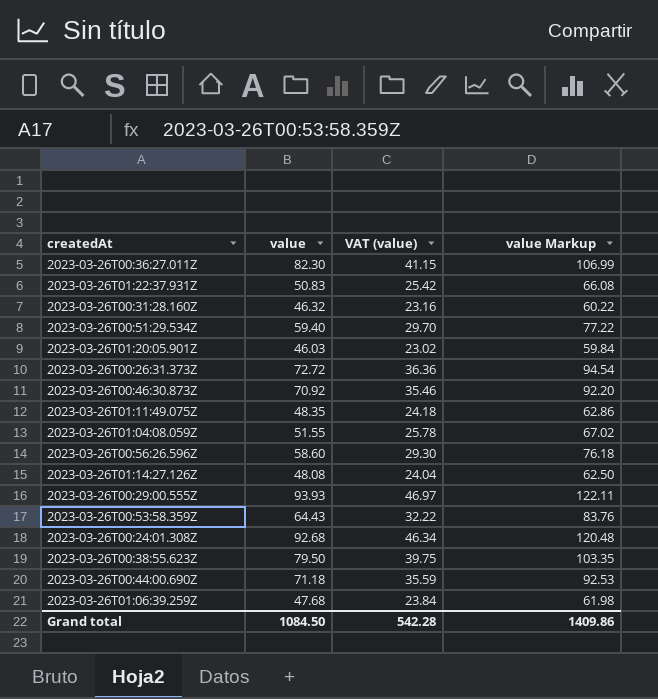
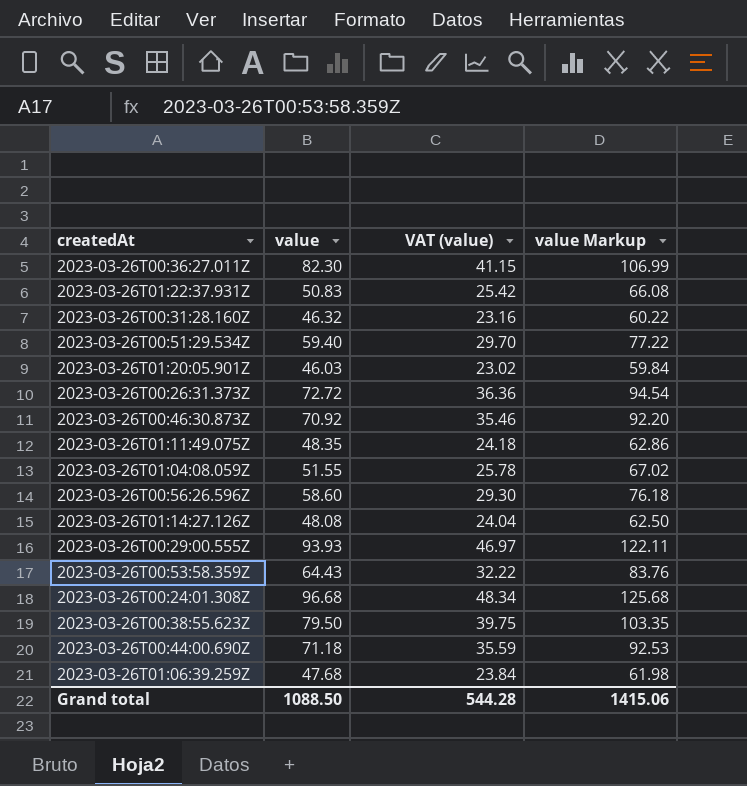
2023-03-26T00:24:01.308Z | value: 92.68 -> 96.68
2023-03-26T00:24:01.308Z | VAT (value): 46.34 -> 48.34
2023-03-26T00:24:01.308Z | value Markup: 120.48 -> 125.68
Grand total | value: 1084.50 -> 1088.50
Grand total | VAT (value): 542.28 -> 544.28
Grand total | value Markup: 1409.86 -> 1415.06

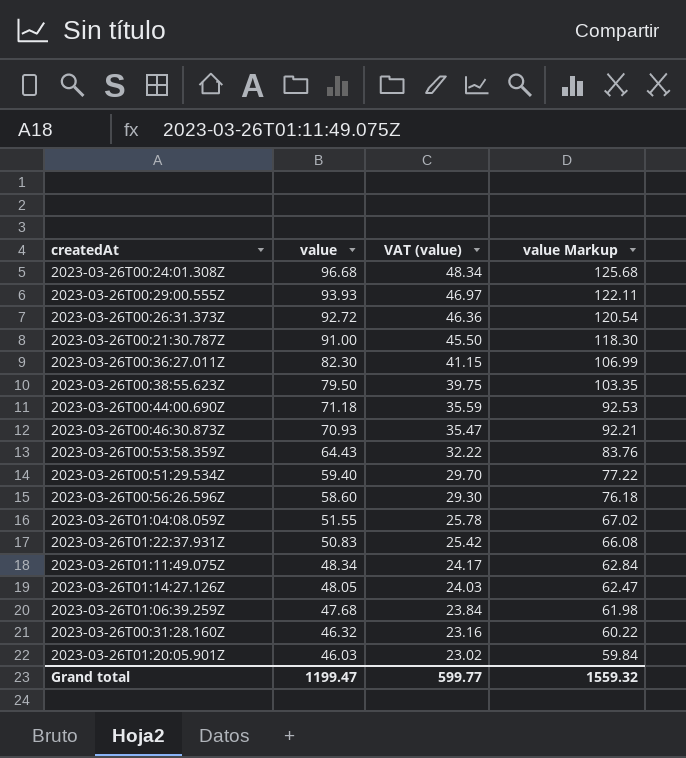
row order: none -> value descending
2023-03-26T00:26:31.373Z | value: 72.72 -> 92.72
2023-03-26T00:26:31.373Z | VAT (value): 36.36 -> 46.36
2023-03-26T00:26:31.373Z | value Markup: 94.54 -> 120.54
row 2023-03-26T00:21:30.787Z: none -> 91.00 | 45.50 | 118.30
2023-03-26T00:46:30.873Z | value: 70.92 -> 70.93
2023-03-26T00:46:30.873Z | VAT (value): 35.46 -> 35.47
2023-03-26T00:46:30.873Z | value Markup: 92.20 -> 92.21
2023-03-26T01:11:49.075Z | value: 48.35 -> 48.34
2023-03-26T01:11:49.075Z | VAT (value): 24.18 -> 24.17
2023-03-26T01:11:49.075Z | value Markup: 62.86 -> 62.84
2023-03-26T01:14:27.126Z | value: 48.08 -> 48.05
2023-03-26T01:14:27.126Z | VAT (value): 24.04 -> 24.03
2023-03-26T01:14:27.126Z | value Markup: 62.50 -> 62.47
Grand total | value: 1088.50 -> 1199.47
Grand total | VAT (value): 544.28 -> 599.77
Grand total | value Markup: 1415.06 -> 1559.32

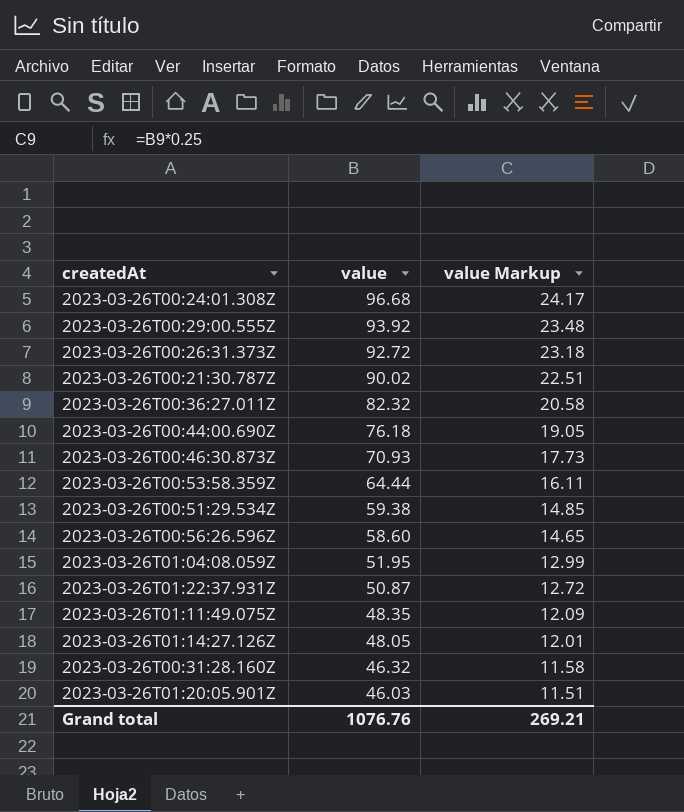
column VAT (value) | formula: [value] * 0.5 -> none
column value Markup | formula: [value] * 1.3 -> [value] * 0.25
row 2023-03-26T00:38:55.623Z: 79.50 | 39.75 | 103.35 -> none
row 2023-03-26T01:06:39.259Z: 47.68 | 23.84 | 61.98 -> none
2023-03-26T00:29:00.555Z | value: 93.93 -> 93.92
2023-03-26T00:21:30.787Z | value: 91.00 -> 90.02
2023-03-26T00:36:27.011Z | value: 82.30 -> 82.32
2023-03-26T00:44:00.690Z | value: 71.18 -> 76.18
2023-03-26T00:53:58.359Z | value: 64.43 -> 64.44
2023-03-26T00:51:29.534Z | value: 59.40 -> 59.38
2023-03-26T01:04:08.059Z | value: 51.55 -> 51.95
2023-03-26T01:22:37.931Z | value: 50.83 -> 50.87
2023-03-26T01:11:49.075Z | value: 48.34 -> 48.35
Grand total | value: 1199.47 -> 1076.76
Grand total | value Markup: 1559.32 -> 269.21

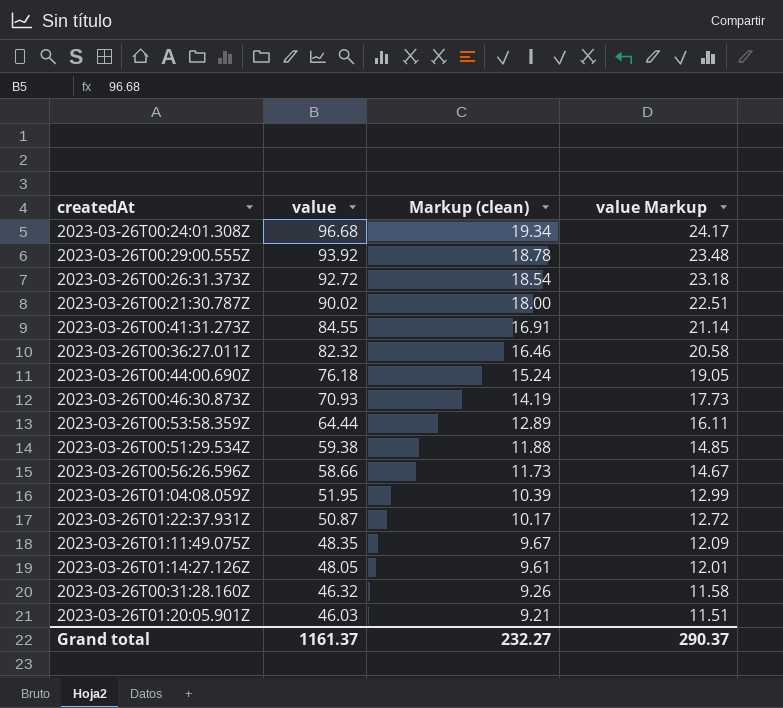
column Markup (clean) | formula: none -> [value] * 0.2
row 2023-03-26T00:41:31.273Z: none -> 84.55 | 16.91 | 21.14
2023-03-26T00:56:26.596Z | value: 58.60 -> 58.66
2023-03-26T00:56:26.596Z | value Markup: 14.65 -> 14.67
Grand total | value: 1076.76 -> 1161.37
Grand total | value Markup: 269.21 -> 290.37

